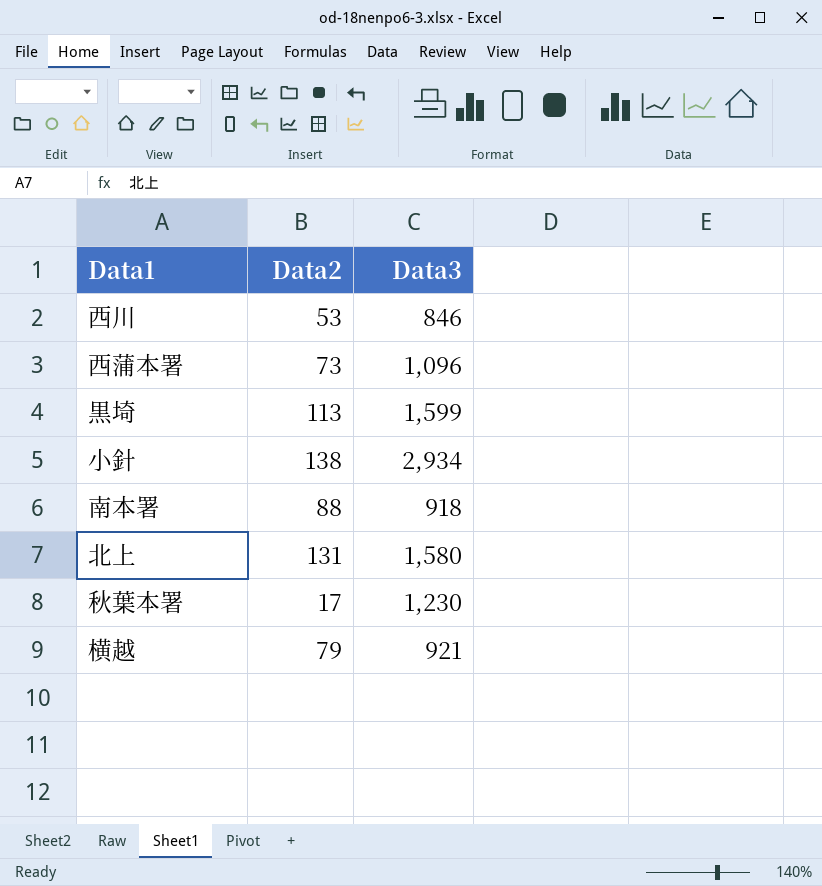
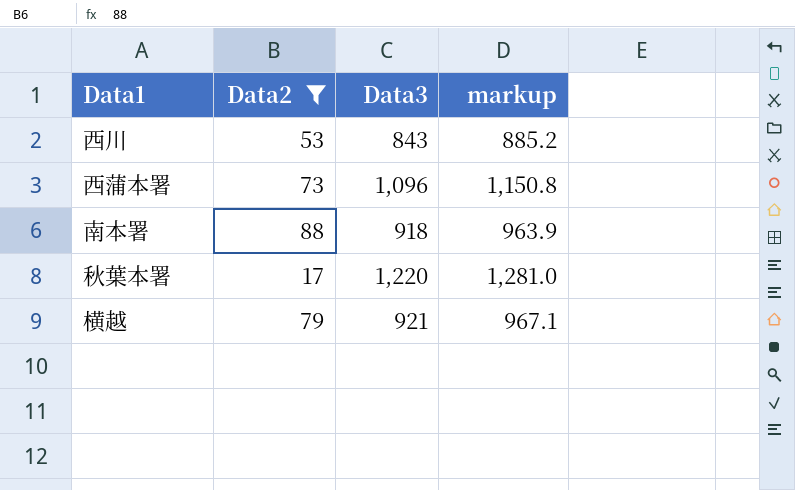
filter: none -> Data2 <= 88
column markup | formula: none -> [Data3] * 1.05
西川 | Data3: 846 -> 843
秋葉本署 | Data3: 1,230 -> 1,220

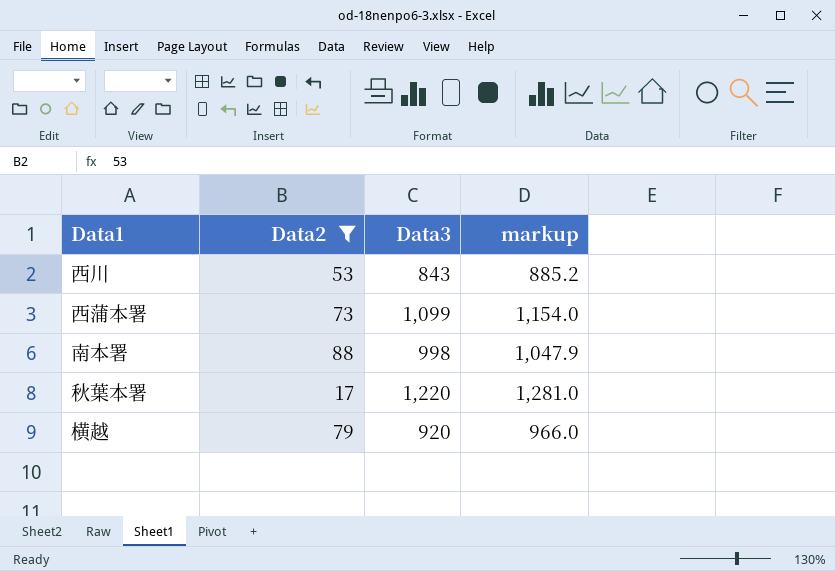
西蒲本署 | Data3: 1,096 -> 1,099
西蒲本署 | markup: 1,150.8 -> 1,154.0
南本署 | Data3: 918 -> 998
南本署 | markup: 963.9 -> 1,047.9
横越 | Data3: 921 -> 920
横越 | markup: 967.1 -> 966.0

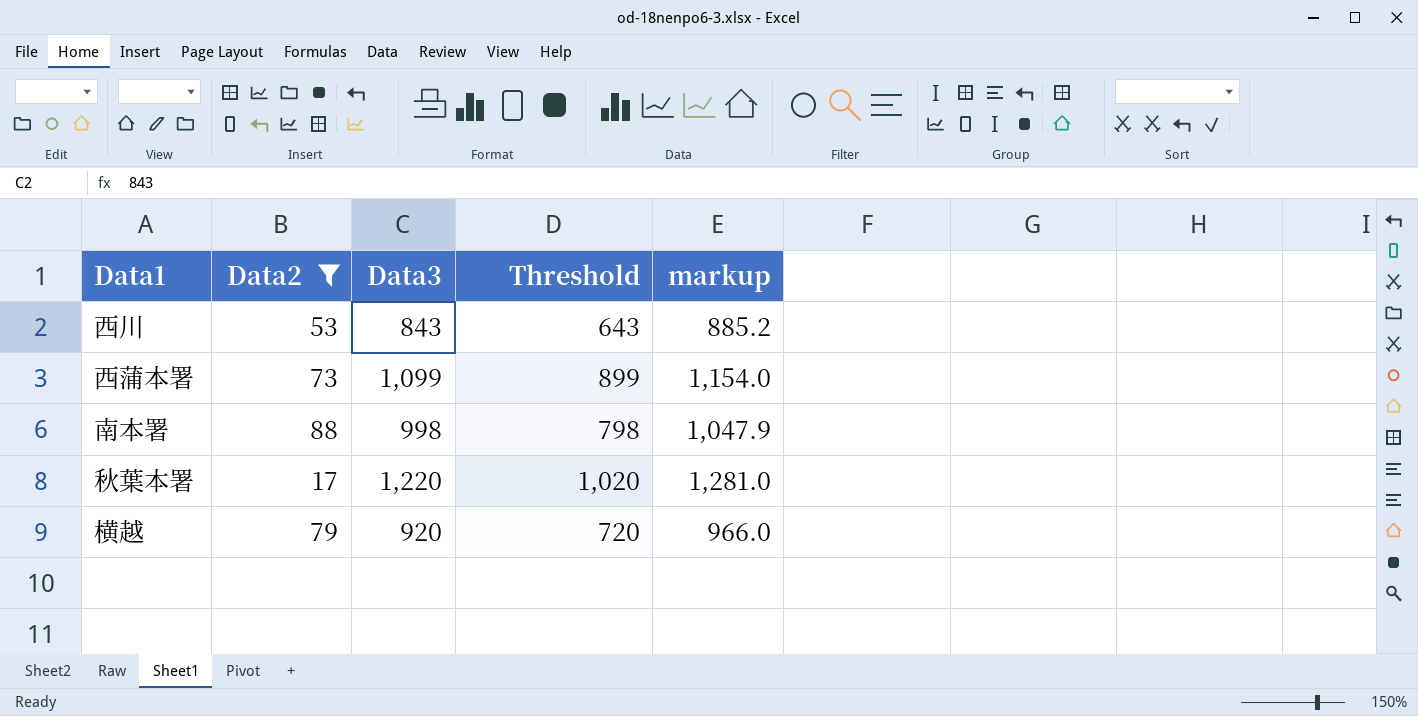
column Threshold | formula: none -> [Data3] - 200

